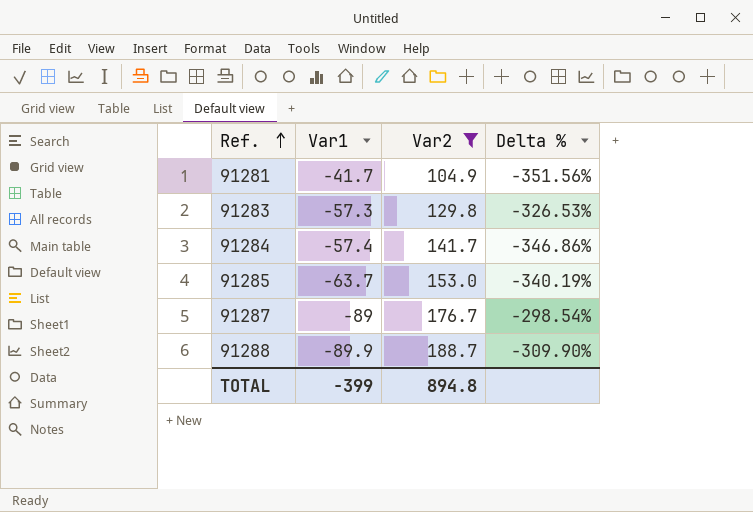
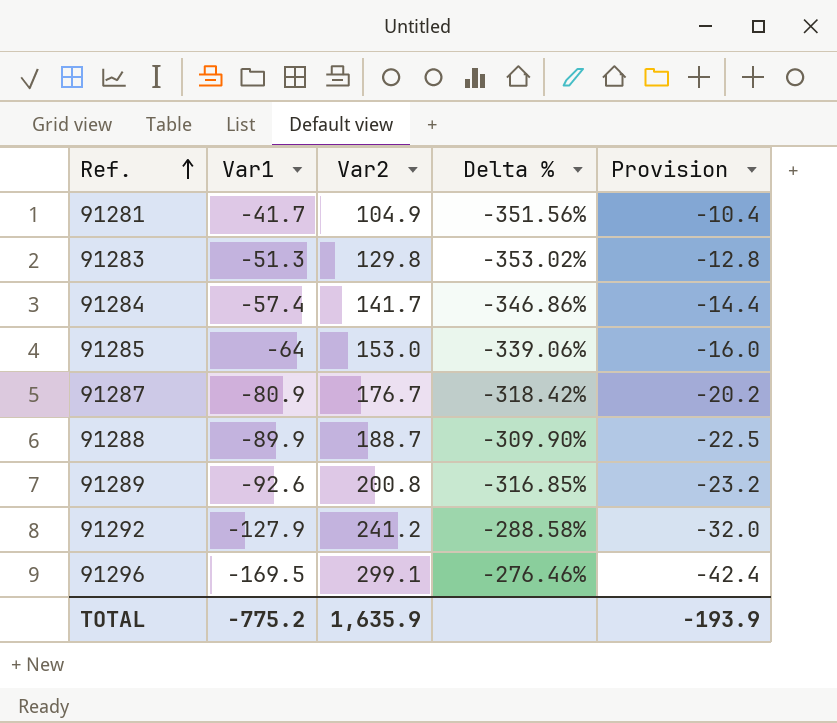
filter: Var2 <= 188.7 -> none
column Provision | formula: none -> [Var1] * 0.25
91283 | Var1: -57.3 -> -51.3
91283 | Delta %: -326.53% -> -353.02%
91285 | Var1: -63.7 -> -64
91285 | Delta %: -340.19% -> -339.06%
91287 | Var1: -89 -> -80.9
91287 | Delta %: -298.54% -> -318.42%
TOTAL | Var1: -399 -> -775.2
TOTAL | Var2: 894.8 -> 1,635.9

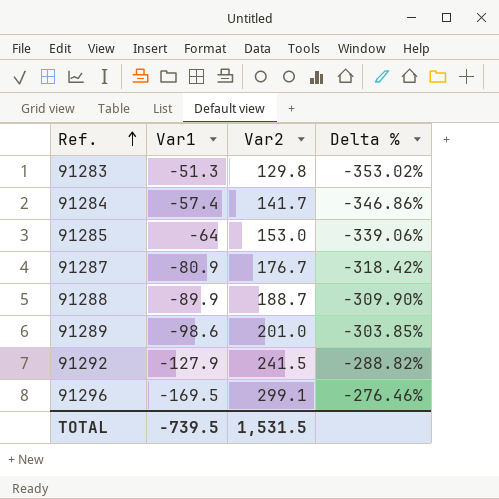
column Provision | formula: [Var1] * 0.25 -> none
row 91281: -41.7 | 104.9 | -351.56% | -10.4 -> none
91289 | Var1: -92.6 -> -98.6
91289 | Var2: 200.8 -> 201.0
91289 | Delta %: -316.85% -> -303.85%
91292 | Var2: 241.2 -> 241.5
91292 | Delta %: -288.58% -> -288.82%
TOTAL | Var1: -775.2 -> -739.5
TOTAL | Var2: 1,635.9 -> 1,531.5

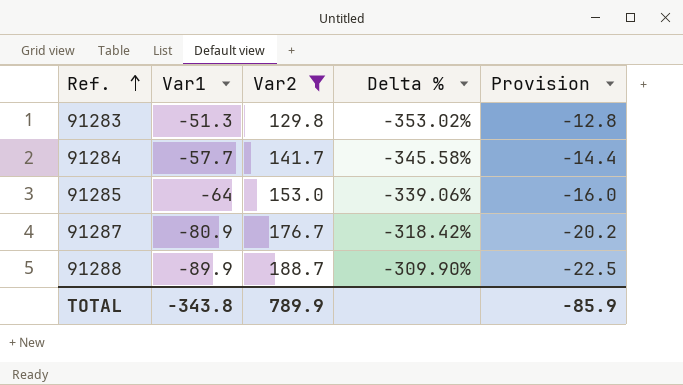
filter: none -> Var2 <= 188.7
column Provision | formula: none -> [Var1] * 0.25
91284 | Var1: -57.4 -> -57.7
91284 | Delta %: -346.86% -> -345.58%
TOTAL | Var1: -739.5 -> -343.8
TOTAL | Var2: 1,531.5 -> 789.9

